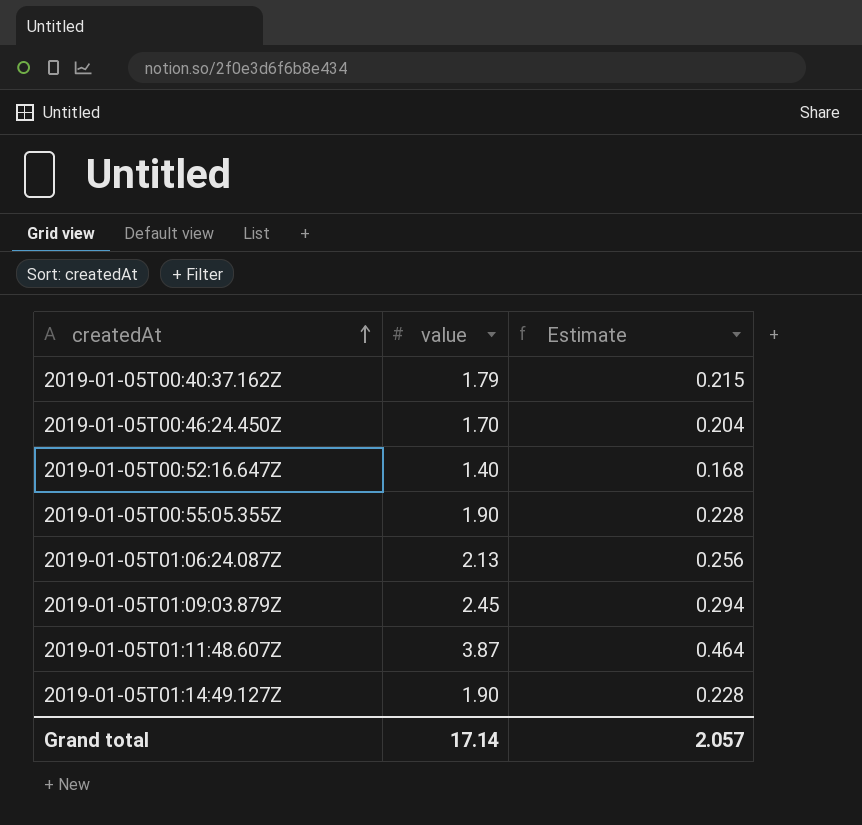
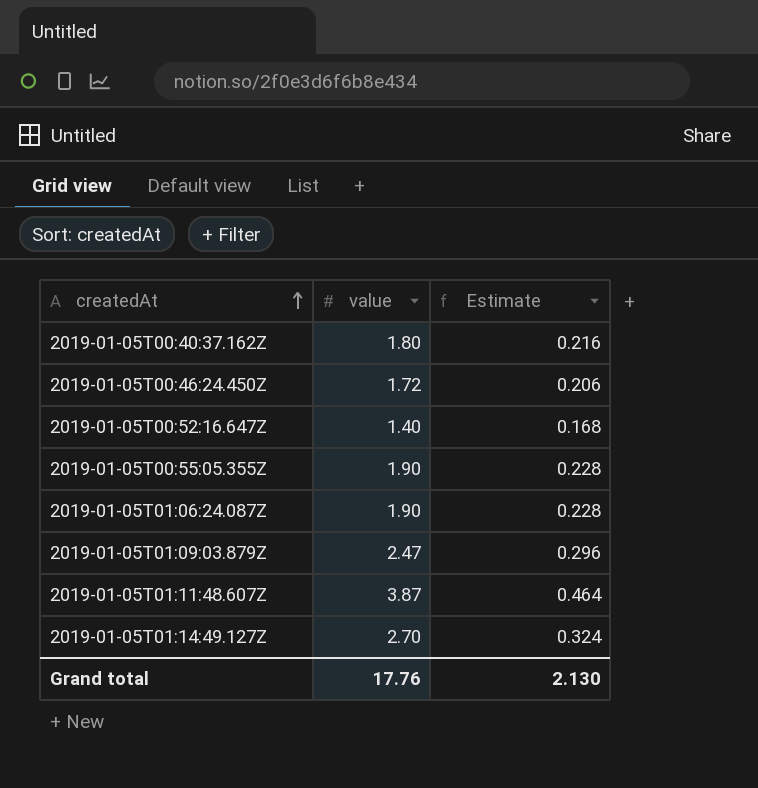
2019-01-05T00:40:37.162Z | value: 1.79 -> 1.80
2019-01-05T00:40:37.162Z | Estimate: 0.215 -> 0.216
2019-01-05T00:46:24.450Z | value: 1.70 -> 1.72
2019-01-05T00:46:24.450Z | Estimate: 0.204 -> 0.206
2019-01-05T01:06:24.087Z | value: 2.13 -> 1.90
2019-01-05T01:06:24.087Z | Estimate: 0.256 -> 0.228
2019-01-05T01:09:03.879Z | value: 2.45 -> 2.47
2019-01-05T01:09:03.879Z | Estimate: 0.294 -> 0.296
2019-01-05T01:14:49.127Z | value: 1.90 -> 2.70
2019-01-05T01:14:49.127Z | Estimate: 0.228 -> 0.324
Grand total | value: 17.14 -> 17.76
Grand total | Estimate: 2.057 -> 2.130

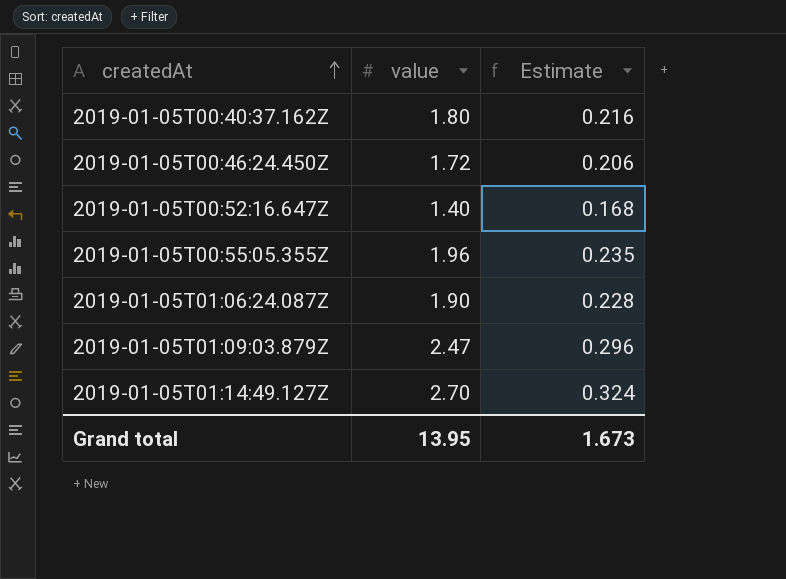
row 2019-01-05T01:11:48.607Z: 3.87 | 0.464 -> none
2019-01-05T00:55:05.355Z | value: 1.90 -> 1.96
2019-01-05T00:55:05.355Z | Estimate: 0.228 -> 0.235
Grand total | value: 17.76 -> 13.95
Grand total | Estimate: 2.130 -> 1.673

